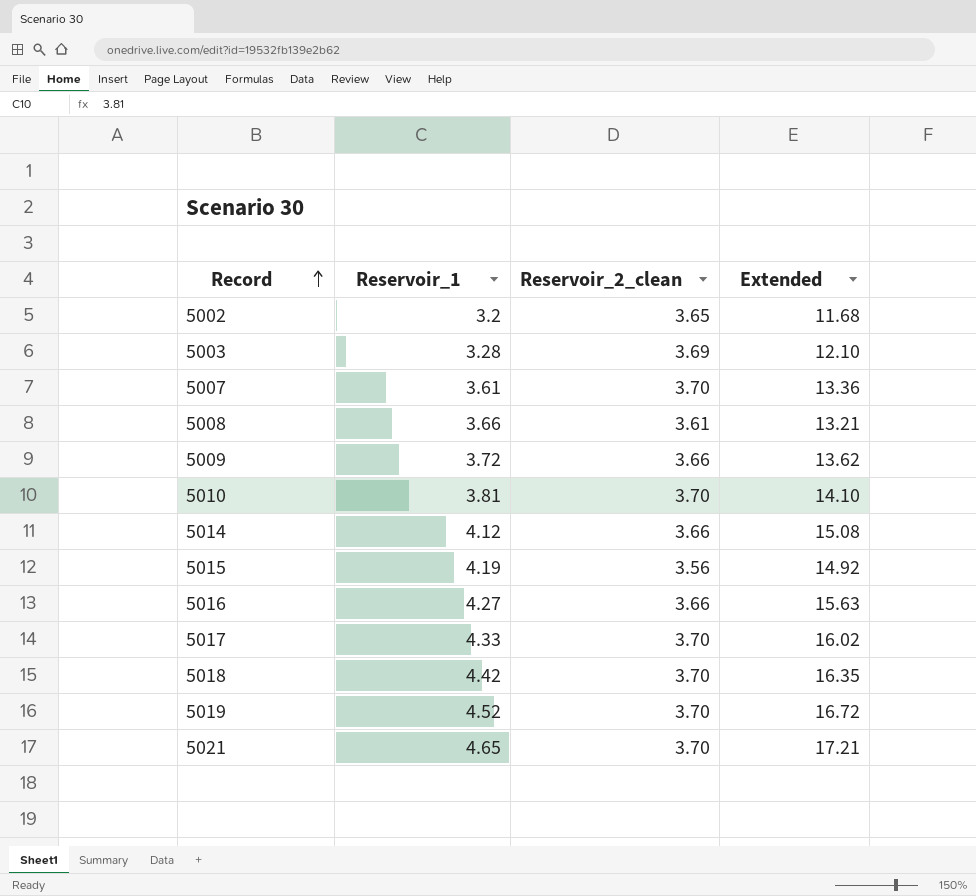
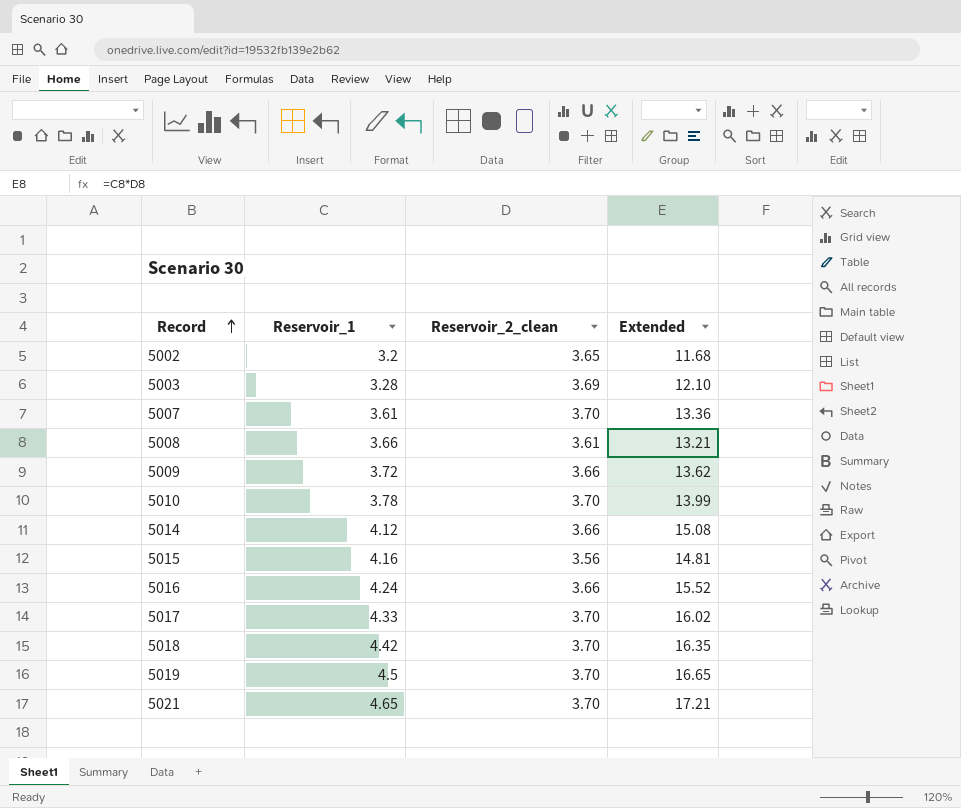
5010 | Reservoir_1: 3.81 -> 3.78
5010 | Extended: 14.10 -> 13.99
5015 | Reservoir_1: 4.19 -> 4.16
5015 | Extended: 14.92 -> 14.81
5016 | Reservoir_1: 4.27 -> 4.24
5016 | Extended: 15.63 -> 15.52
5019 | Reservoir_1: 4.52 -> 4.5
5019 | Extended: 16.72 -> 16.65

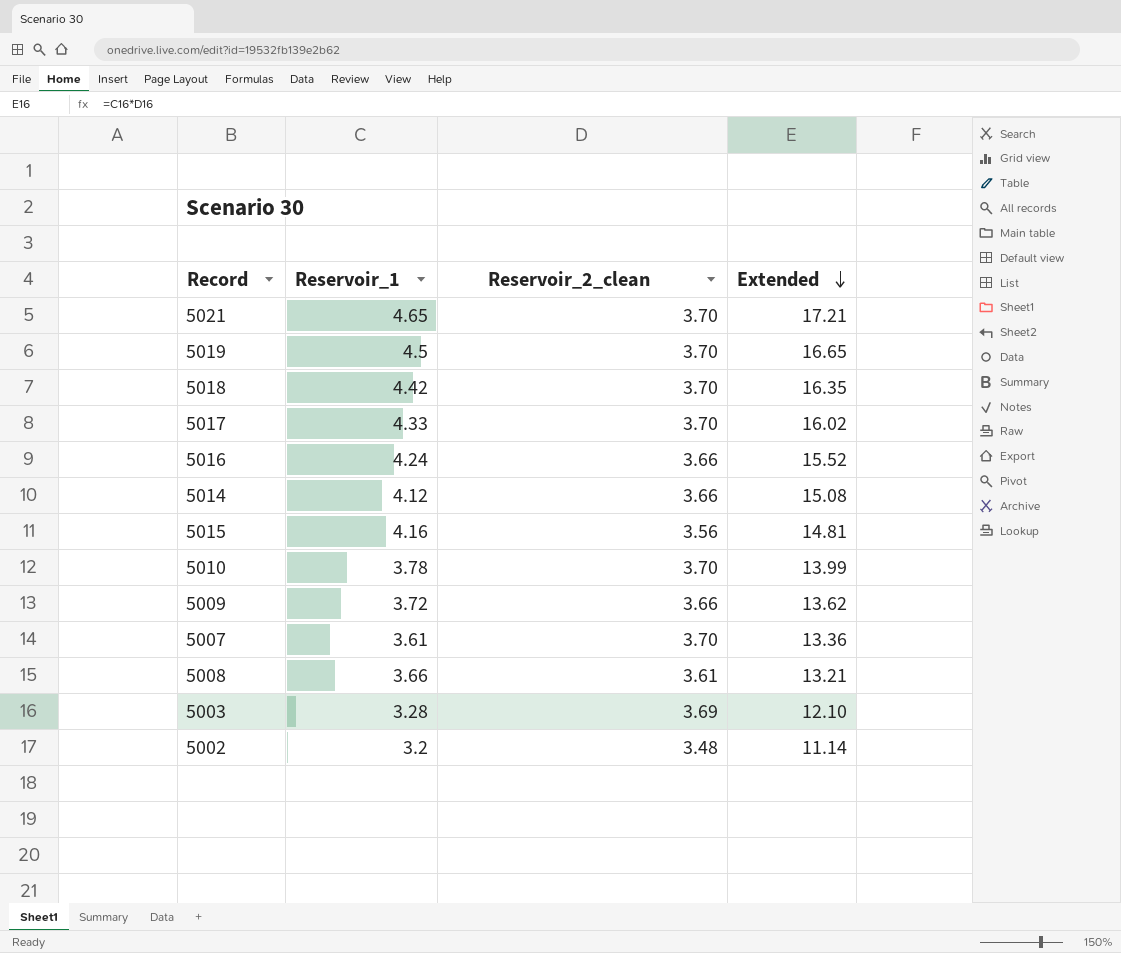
row order: Record ascending -> Extended descending
5002 | Reservoir_2_clean: 3.65 -> 3.48
5002 | Extended: 11.68 -> 11.14

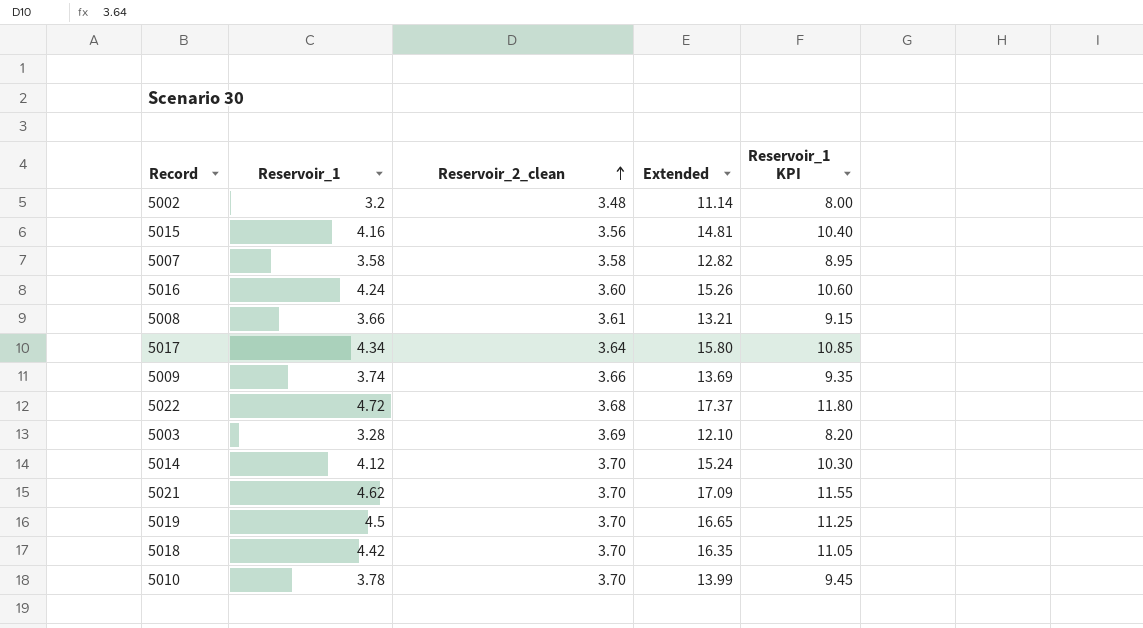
row order: Extended descending -> Reservoir_2_clean ascending
column Reservoir_1 KPI | formula: none -> [Reservoir_1] * 2.5
5007 | Reservoir_1: 3.61 -> 3.58
5007 | Reservoir_2_clean: 3.70 -> 3.58
5007 | Extended: 13.36 -> 12.82
5016 | Reservoir_2_clean: 3.66 -> 3.60
5016 | Extended: 15.52 -> 15.26
5017 | Reservoir_1: 4.33 -> 4.34
5017 | Reservoir_2_clean: 3.70 -> 3.64
5017 | Extended: 16.02 -> 15.80
5009 | Reservoir_1: 3.72 -> 3.74
5009 | Extended: 13.62 -> 13.69
row 5022: none -> 4.72 | 3.68 | 17.37 | 11.80
5014 | Reservoir_2_clean: 3.66 -> 3.70
5014 | Extended: 15.08 -> 15.24
5021 | Reservoir_1: 4.65 -> 4.62
5021 | Extended: 17.21 -> 17.09

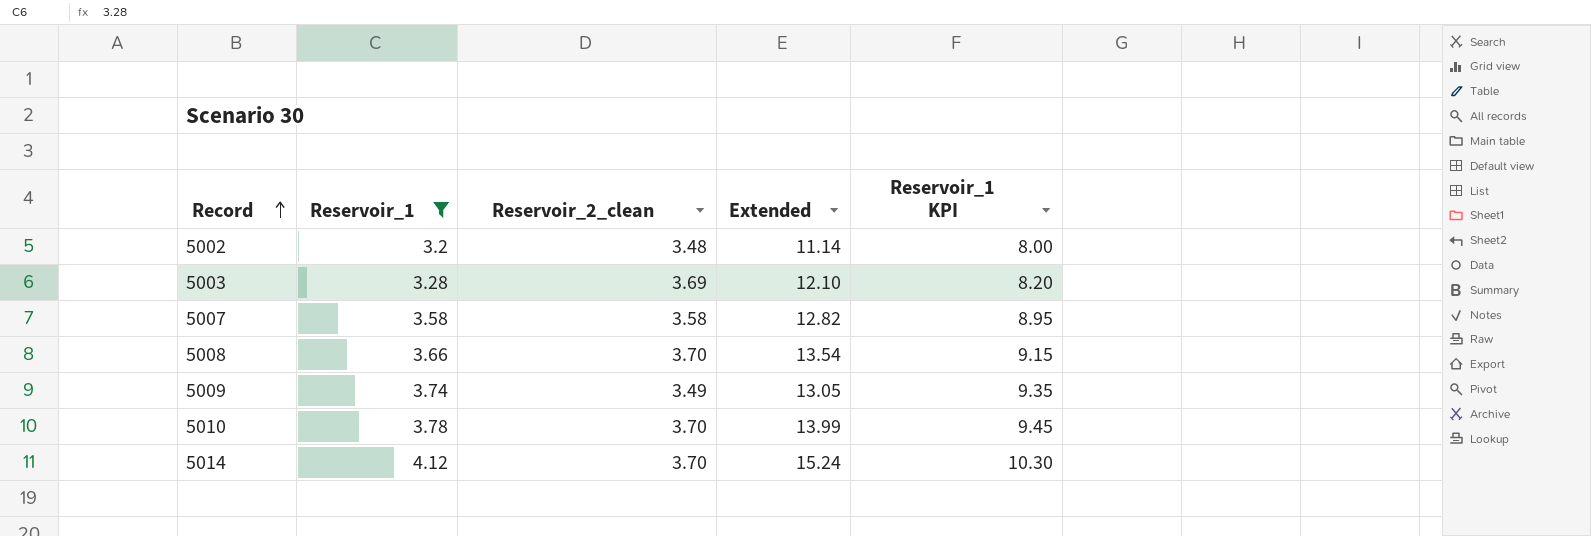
filter: none -> Reservoir_1 <= 4.12
row order: Reservoir_2_clean ascending -> Record ascending
5008 | Reservoir_2_clean: 3.61 -> 3.70
5008 | Extended: 13.21 -> 13.54
5009 | Reservoir_2_clean: 3.66 -> 3.49
5009 | Extended: 13.69 -> 13.05

